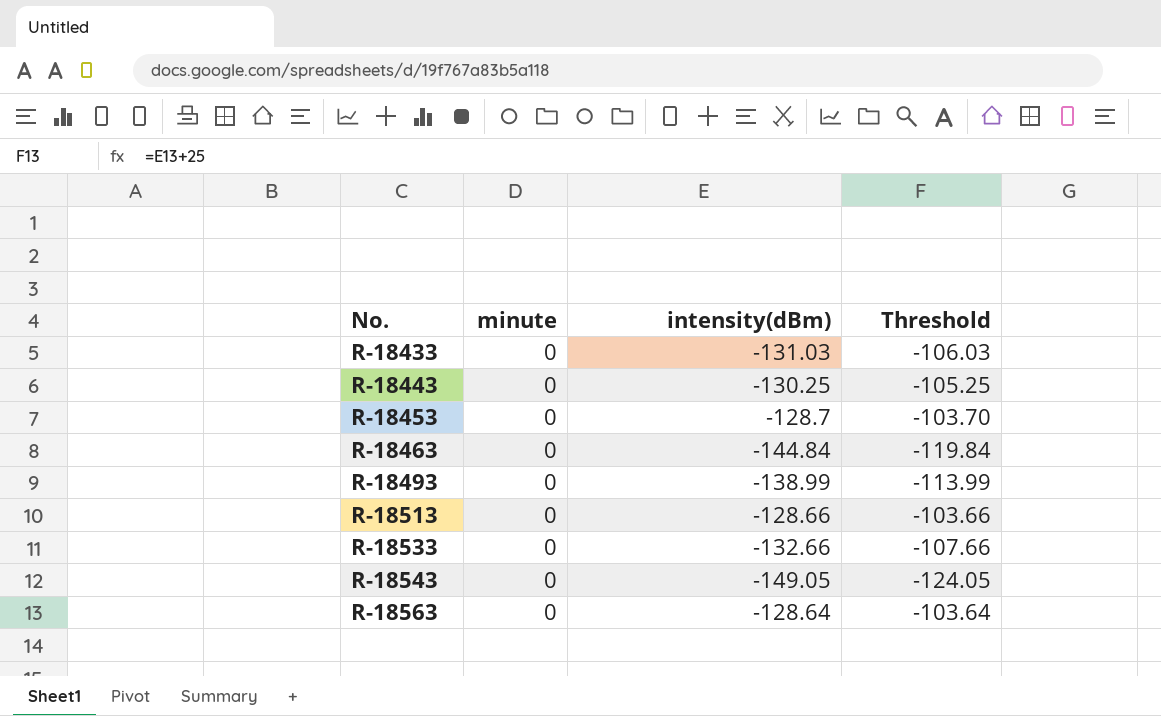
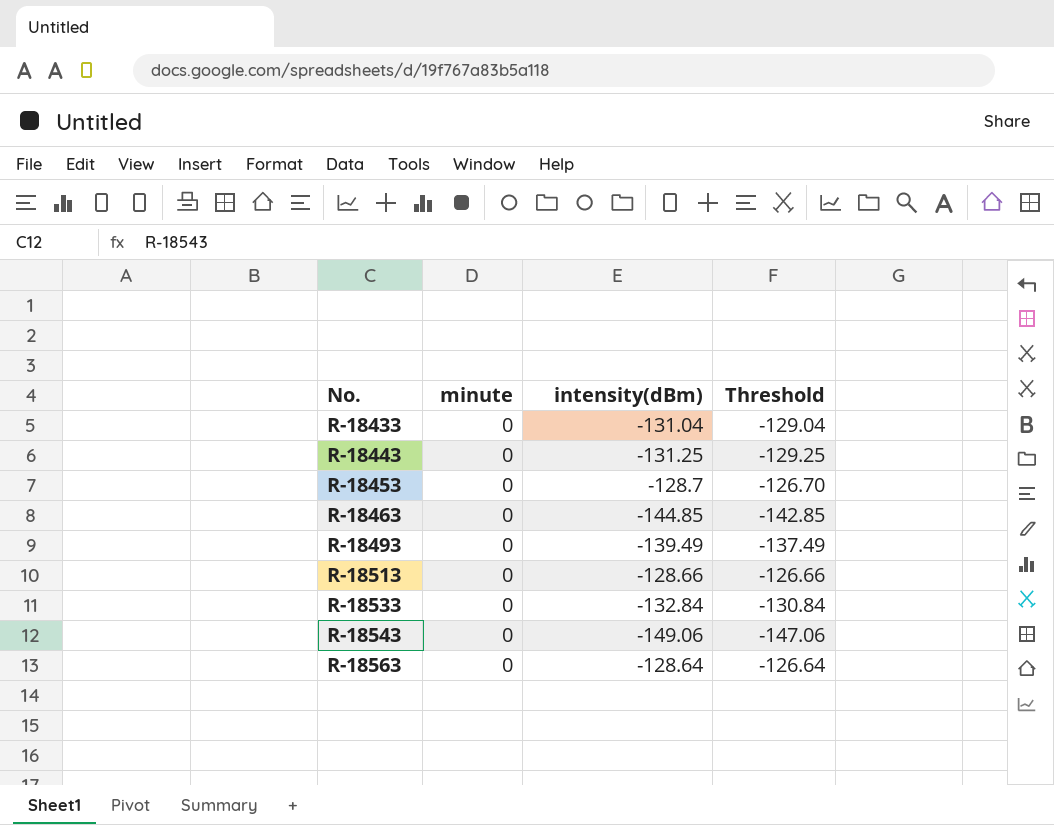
column Threshold | formula: [intensity(dBm)] + 25 -> [intensity(dBm)] + 2
R-18433 | intensity(dBm): -131.03 -> -131.04
R-18443 | intensity(dBm): -130.25 -> -131.25
R-18463 | intensity(dBm): -144.84 -> -144.85
R-18493 | intensity(dBm): -138.99 -> -139.49
R-18533 | intensity(dBm): -132.66 -> -132.84
R-18543 | intensity(dBm): -149.05 -> -149.06

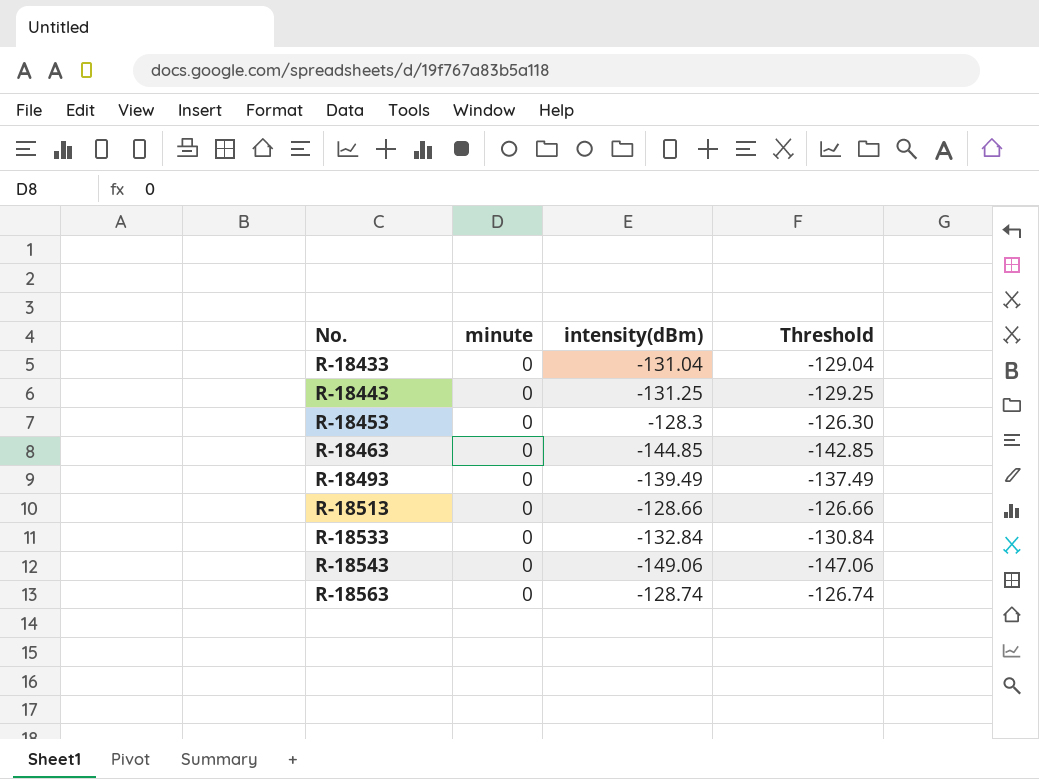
R-18453 | intensity(dBm): -128.7 -> -128.3
R-18453 | Threshold: -126.70 -> -126.30
R-18563 | intensity(dBm): -128.64 -> -128.74
R-18563 | Threshold: -126.64 -> -126.74

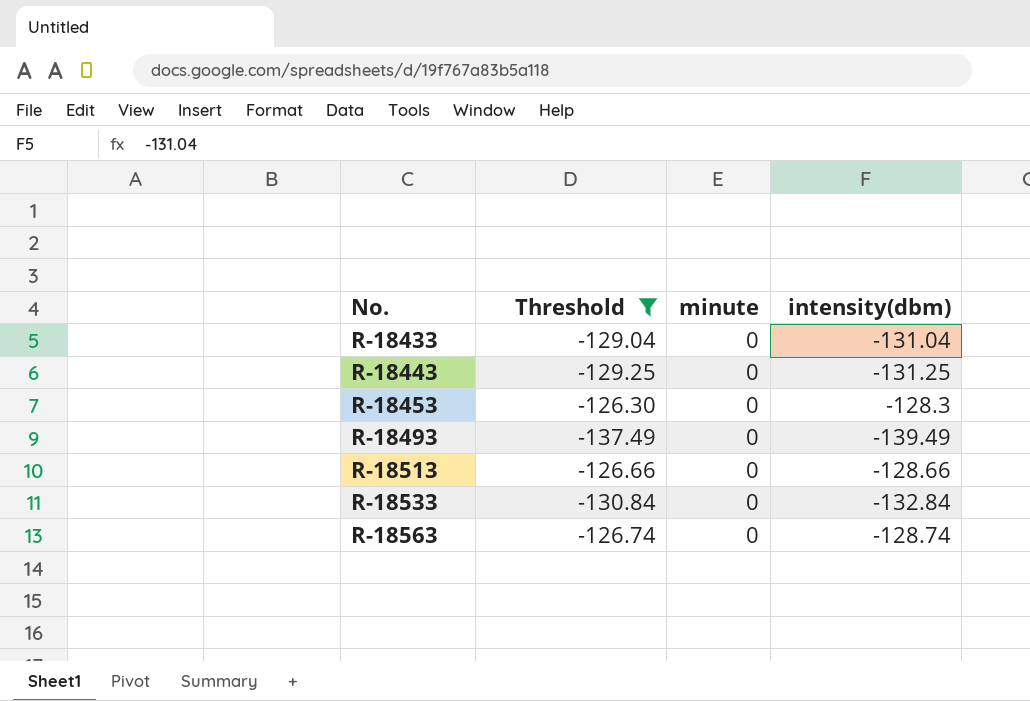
filter: none -> Threshold >= -137.49
column Threshold | position: 4 -> 2
column name: intensity(dBm) -> intensity(dbm)

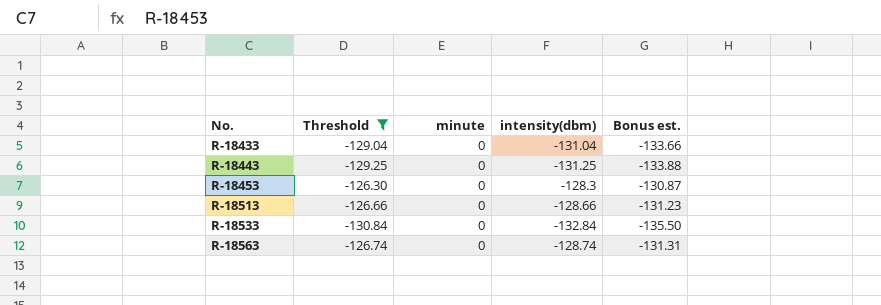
column Bonus est. | formula: none -> [intensity(dbm)] * 1.02
row R-18493: -137.49 | 0 | -139.49 -> none

